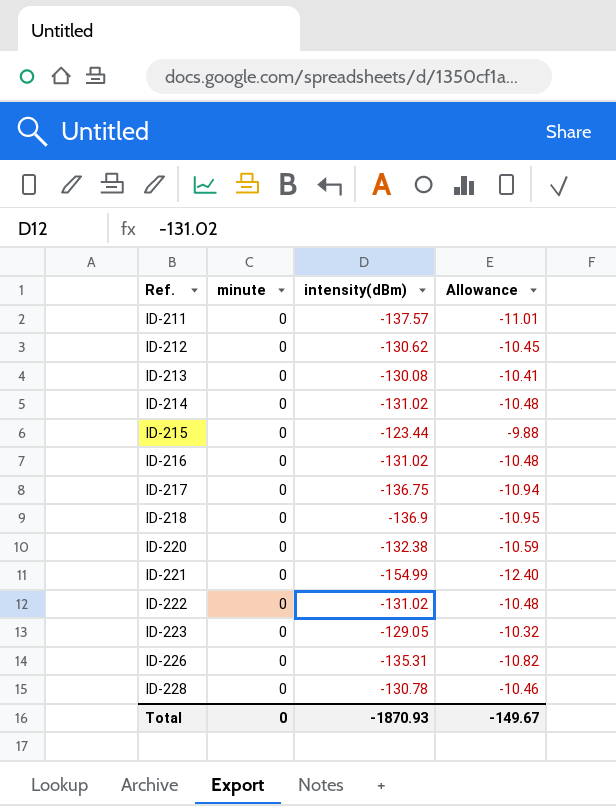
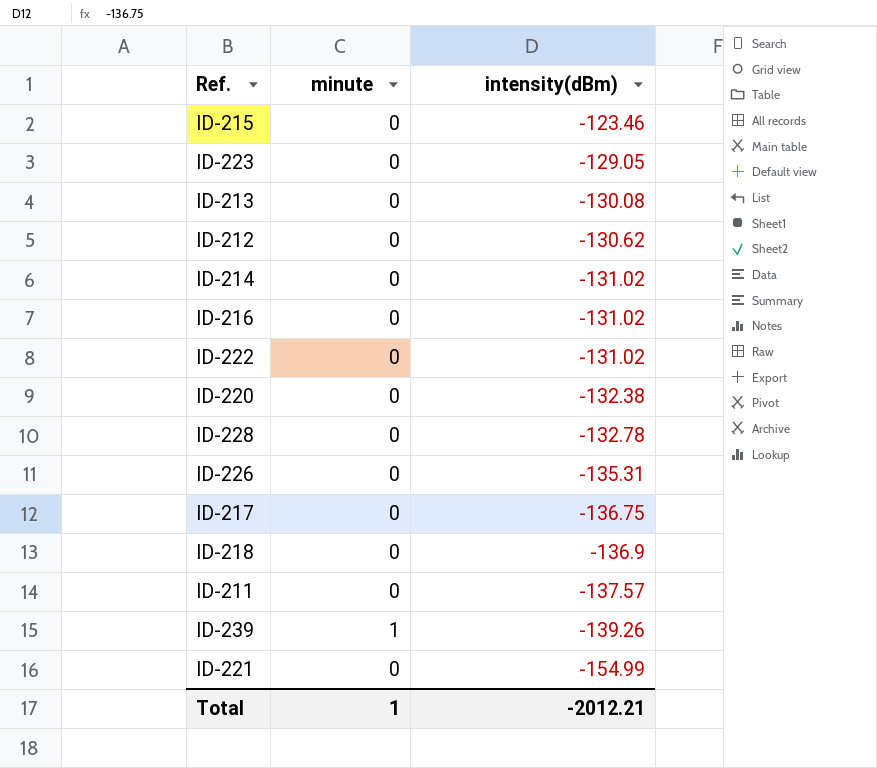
row order: Ref. ascending -> intensity(dBm) descending
column Allowance | formula: [intensity(dBm)] * 0.08 -> none
ID-215 | intensity(dBm): -123.44 -> -123.46
ID-228 | intensity(dBm): -130.78 -> -132.78
row ID-239: none -> 1 | -139.26
Total | minute: 0 -> 1
Total | intensity(dBm): -1870.93 -> -2012.21

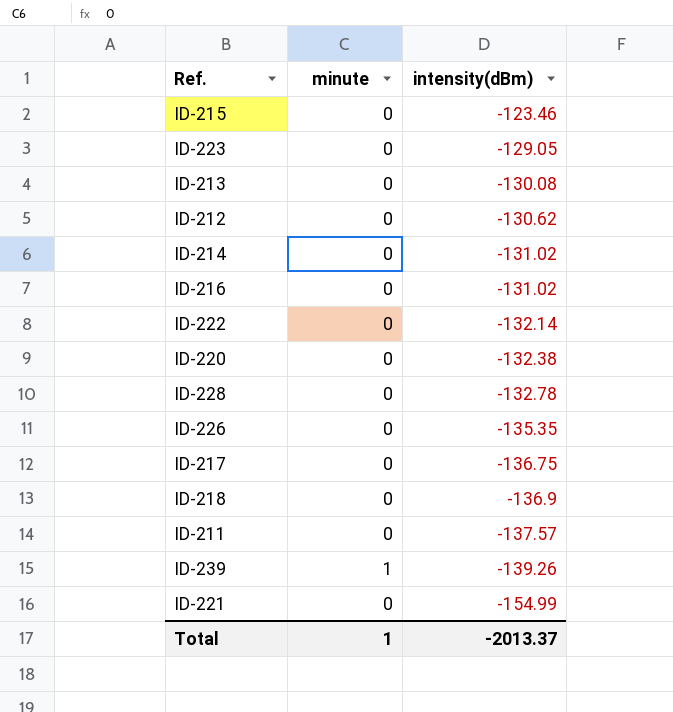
ID-222 | intensity(dBm): -131.02 -> -132.14
ID-226 | intensity(dBm): -135.31 -> -135.35
Total | intensity(dBm): -2012.21 -> -2013.37

